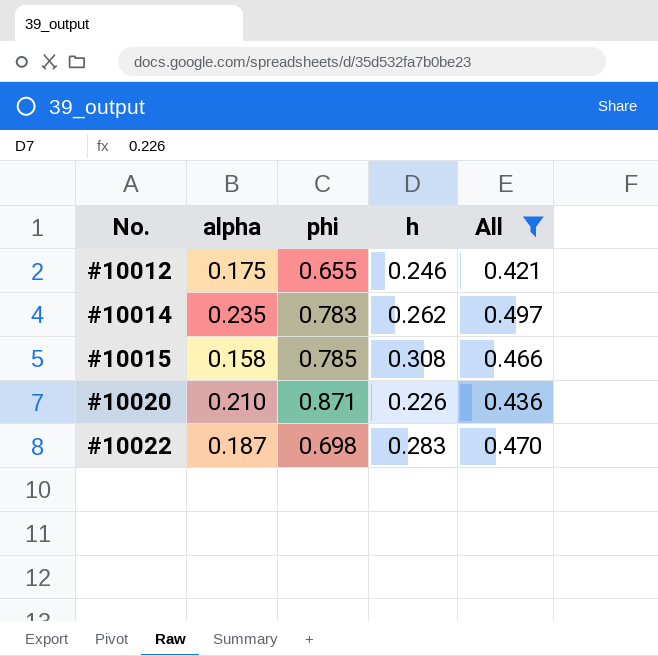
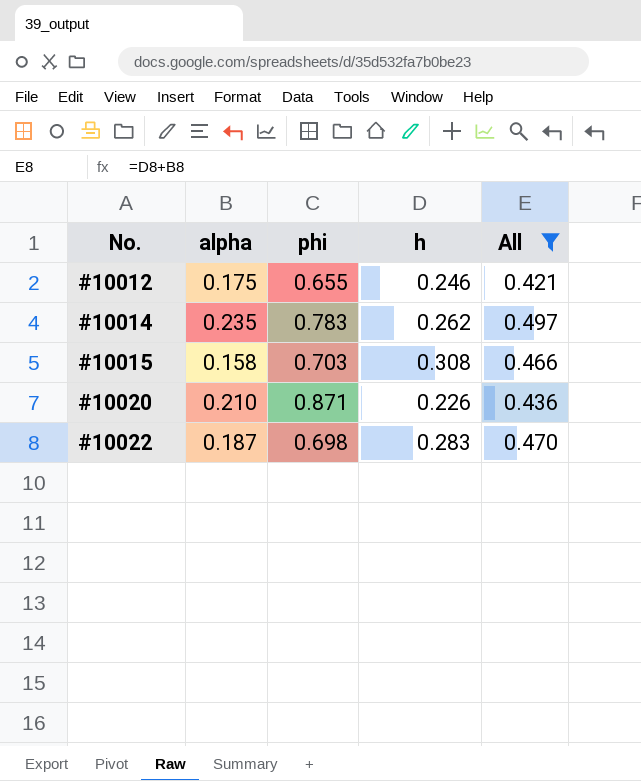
#10015 | phi: 0.785 -> 0.703

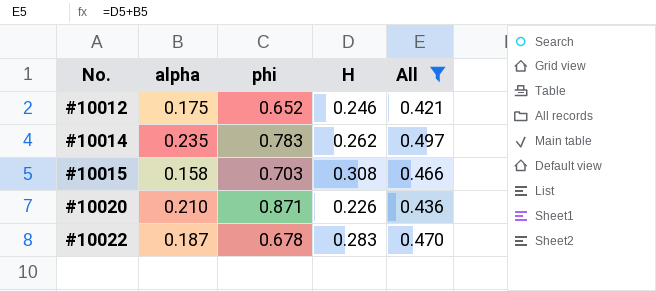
column name: h -> H
#10012 | phi: 0.655 -> 0.652
#10022 | phi: 0.698 -> 0.678

